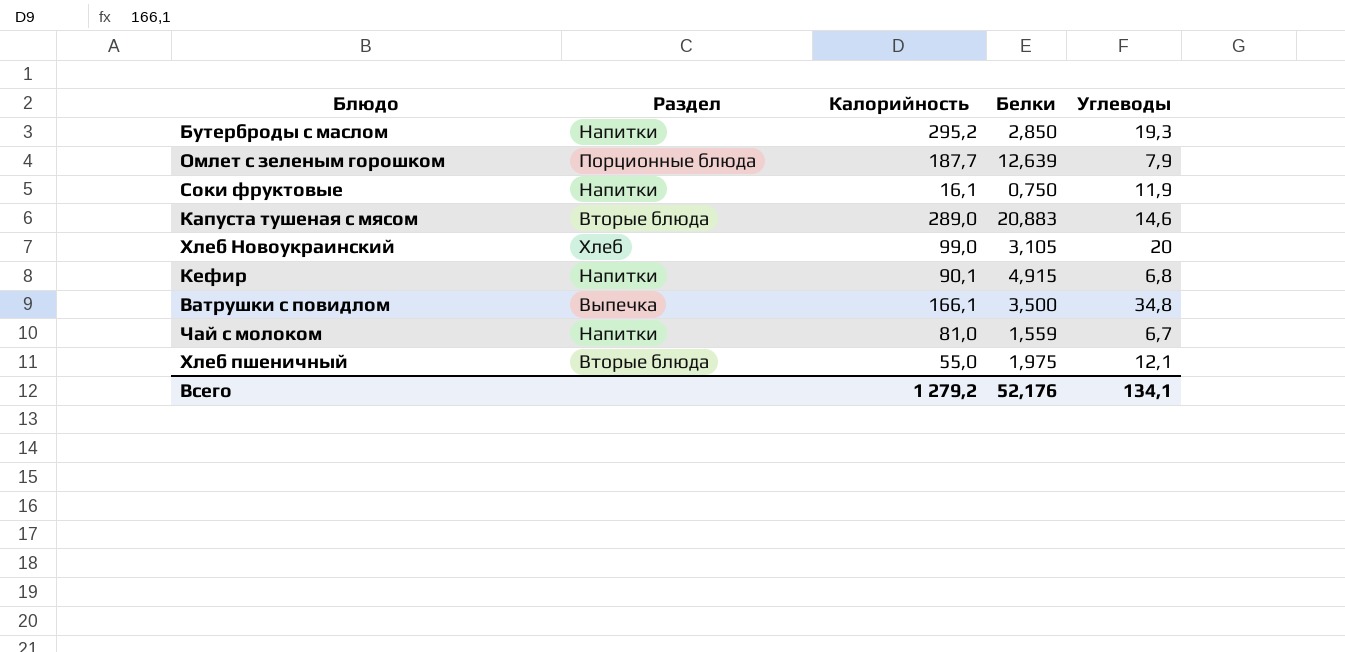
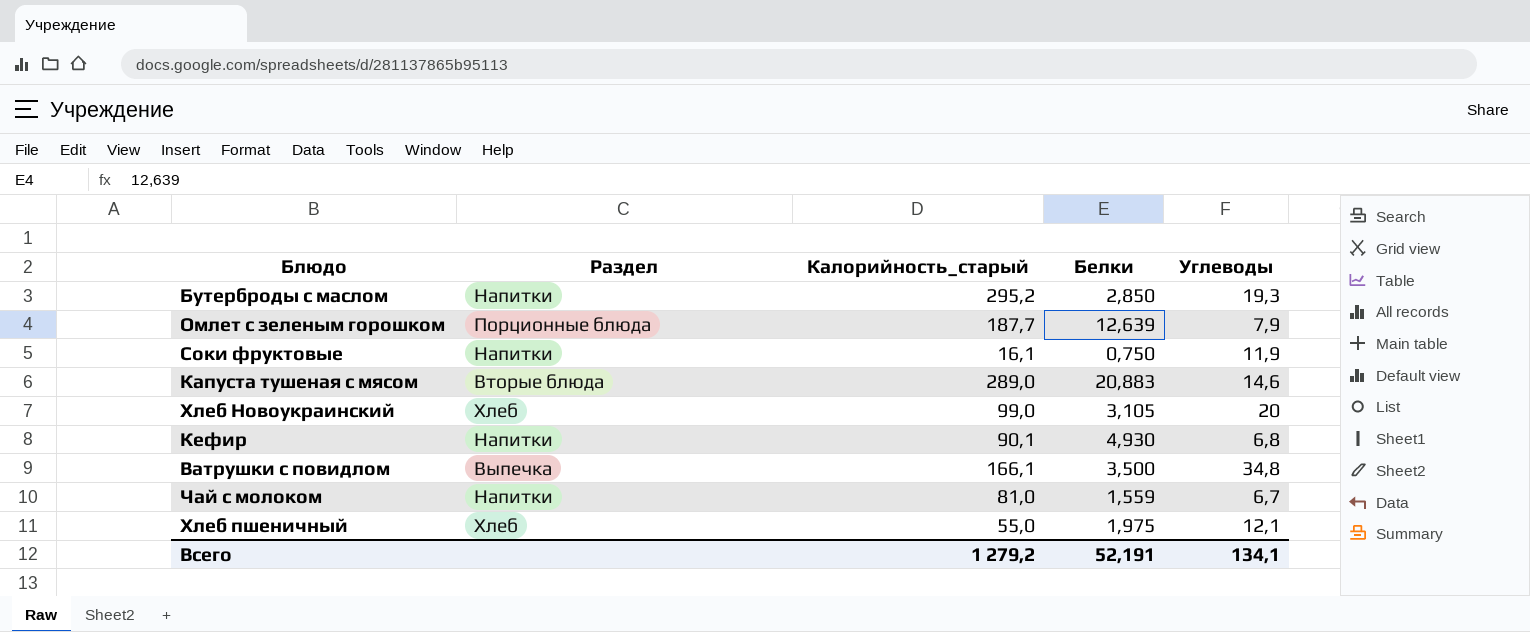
column name: Калорийность -> Калорийность_старый
Кефир | Белки: 4,915 -> 4,930
Хлеб пшеничный | Раздел: Вторые блюда -> Хлеб
Всего | Белки: 52,176 -> 52,191

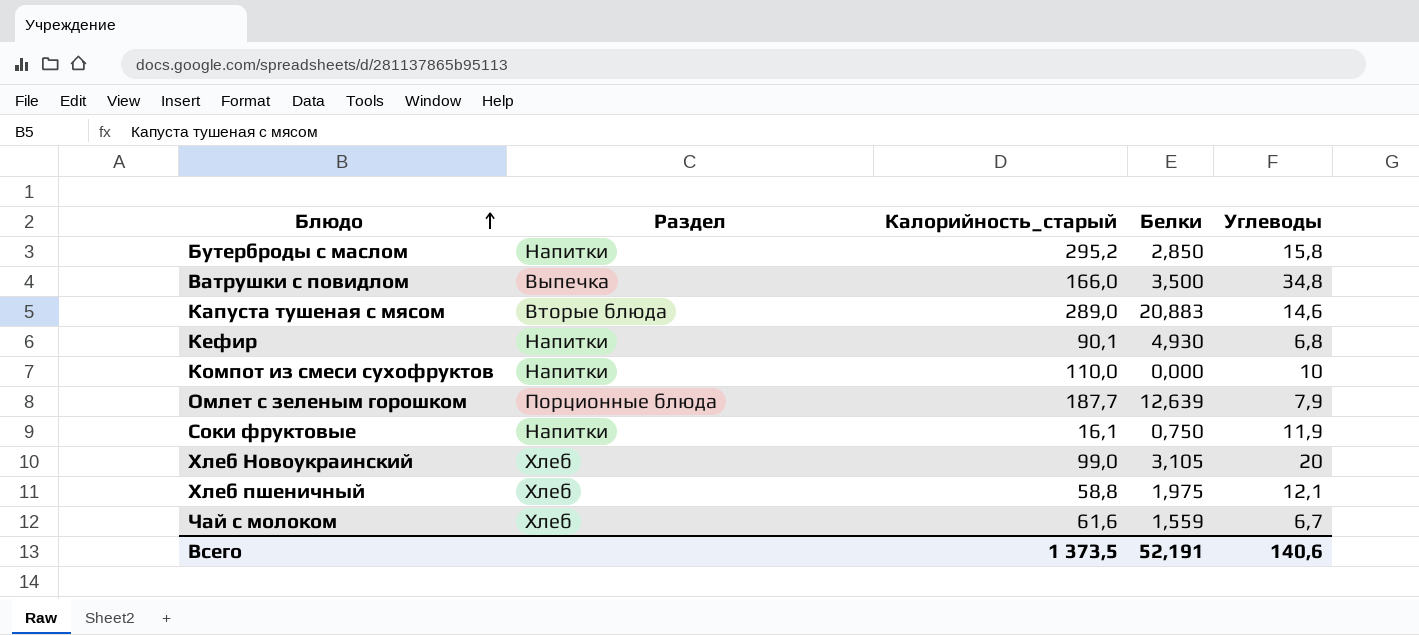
row order: none -> Блюдо ascending
Бутерброды с маслом | Углеводы: 19,3 -> 15,8
Ватрушки с повидлом | Калорийность_старый: 166,1 -> 166,0
row Компот из смеси сухофруктов: none -> Напитки | 110,0 | 0,000 | 10
Хлеб пшеничный | Калорийность_старый: 55,0 -> 58,8
Чай с молоком | Раздел: Напитки -> Хлеб
Чай с молоком | Калорийность_старый: 81,0 -> 61,6
Всего | Калорийность_старый: 1 279,2 -> 1 373,5
Всего | Углеводы: 134,1 -> 140,6

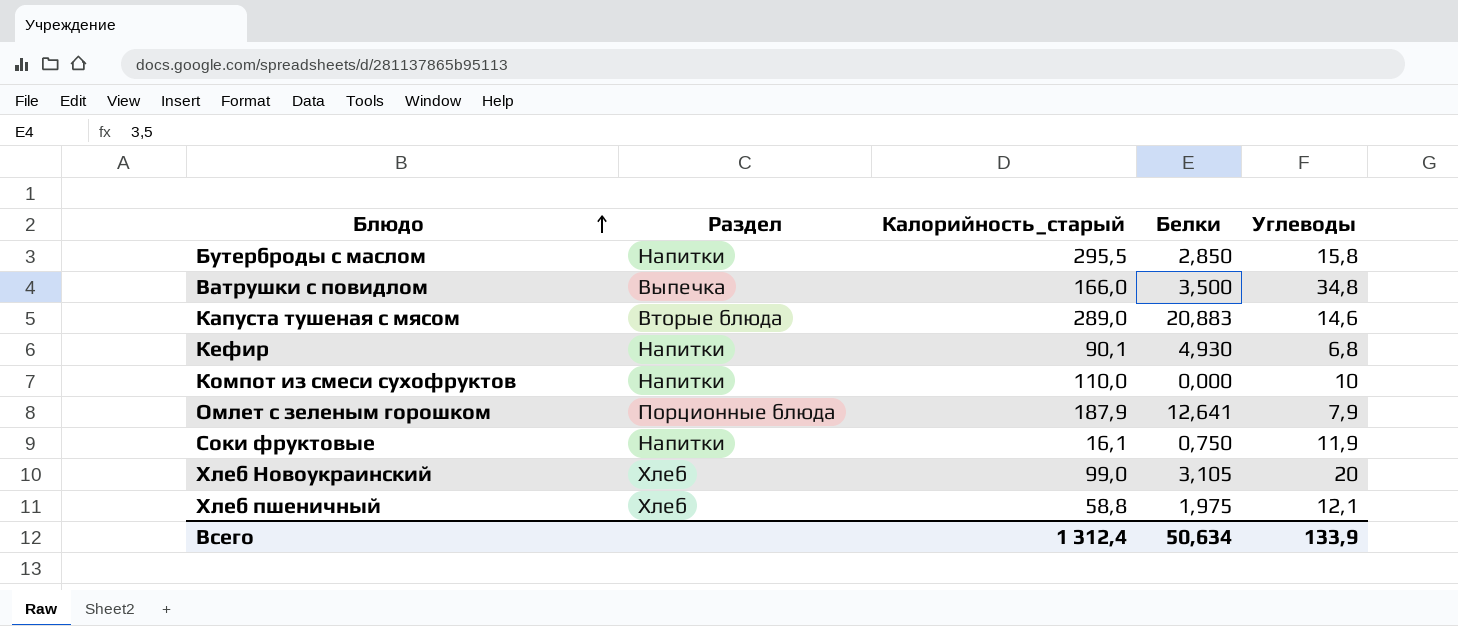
row Чай с молоком: Хлеб | 61,6 | 1,559 | 6,7 -> none
Бутерброды с маслом | Калорийность_старый: 295,2 -> 295,5
Омлет с зеленым горошком | Калорийность_старый: 187,7 -> 187,9
Омлет с зеленым горошком | Белки: 12,639 -> 12,641
Всего | Калорийность_старый: 1 373,5 -> 1 312,4
Всего | Белки: 52,191 -> 50,634
Всего | Углеводы: 140,6 -> 133,9

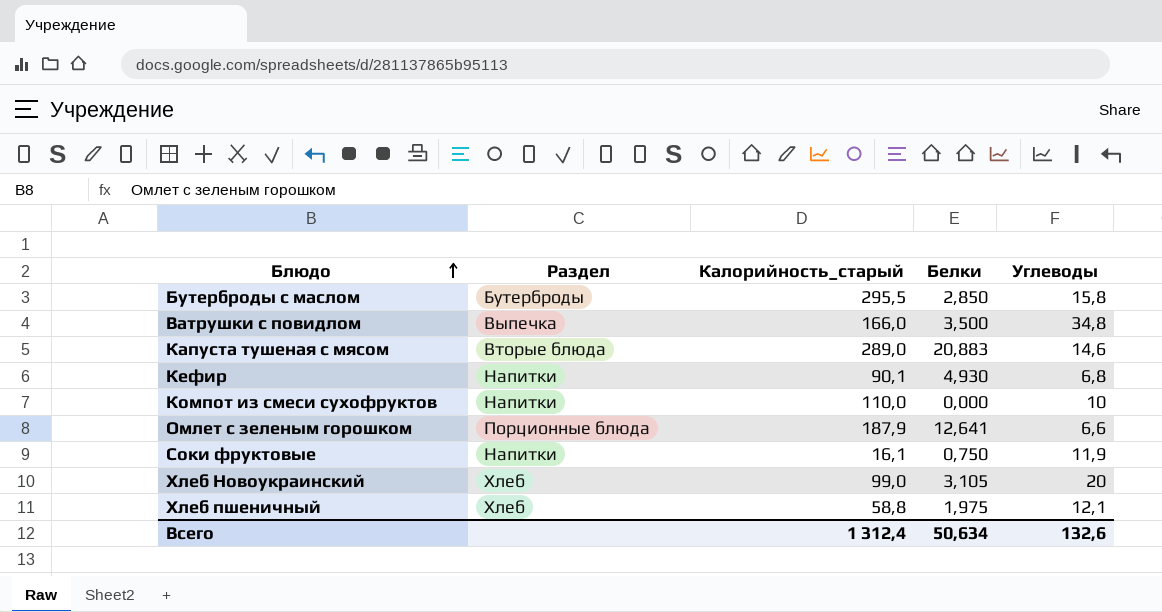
Бутерброды с маслом | Раздел: Напитки -> Бутерброды
Омлет с зеленым горошком | Углеводы: 7,9 -> 6,6
Всего | Углеводы: 133,9 -> 132,6

